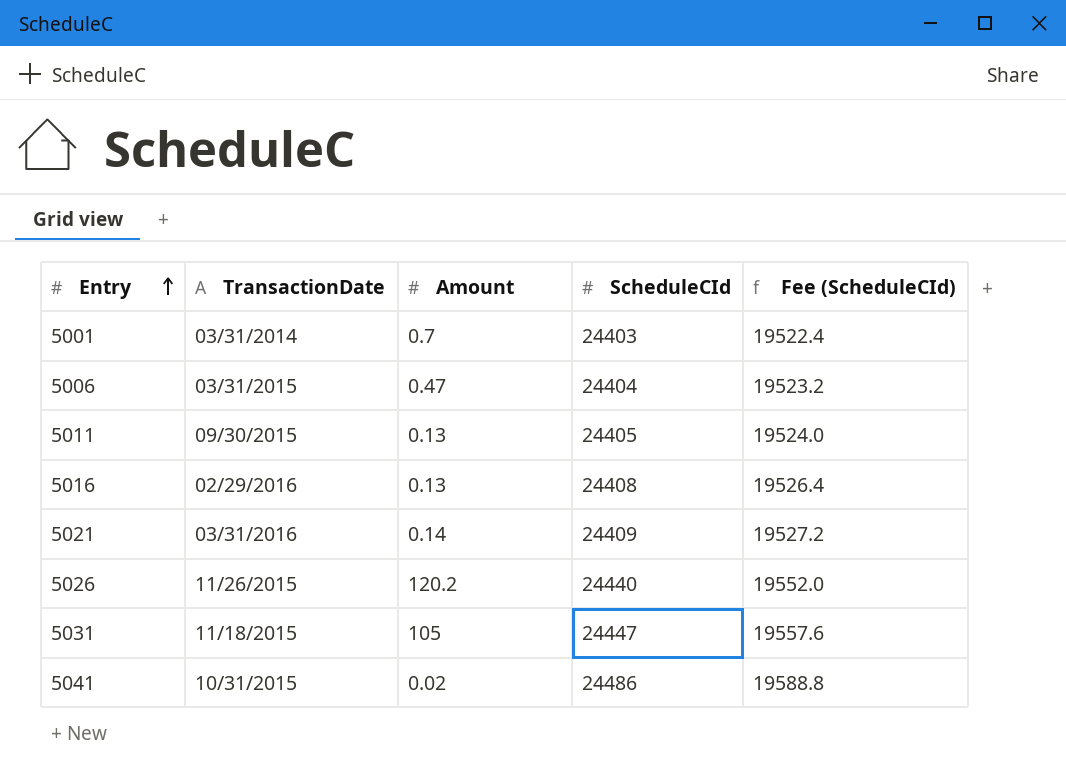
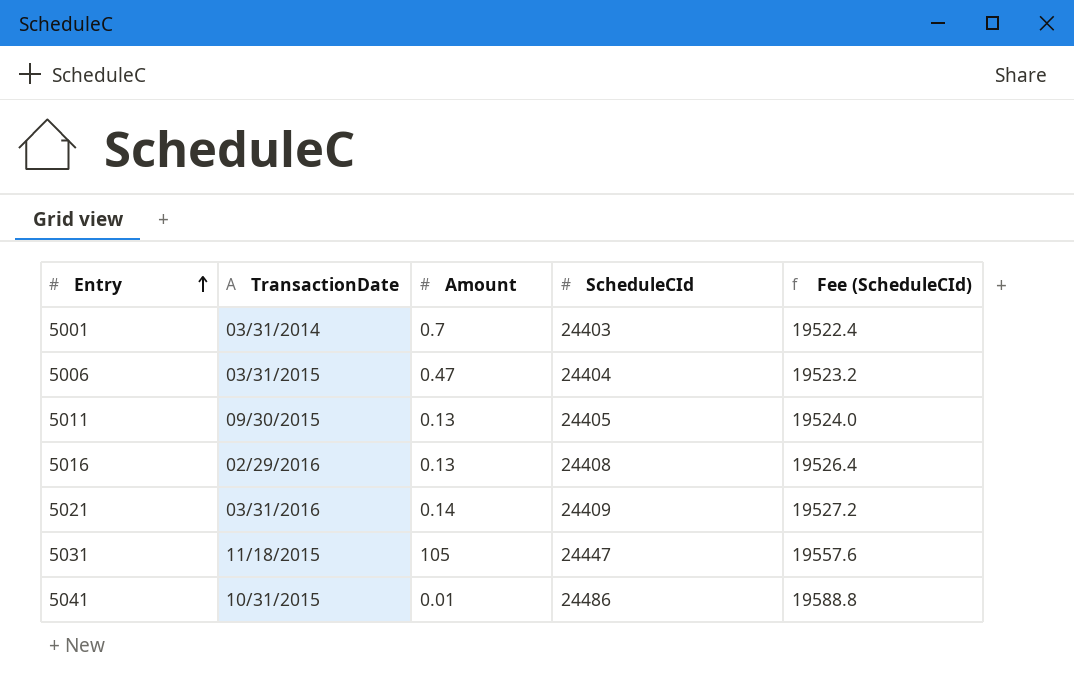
row 5026: 11/26/2015 | 120.2 | 24440 | 19552.0 -> none
5041 | Amount: 0.02 -> 0.01

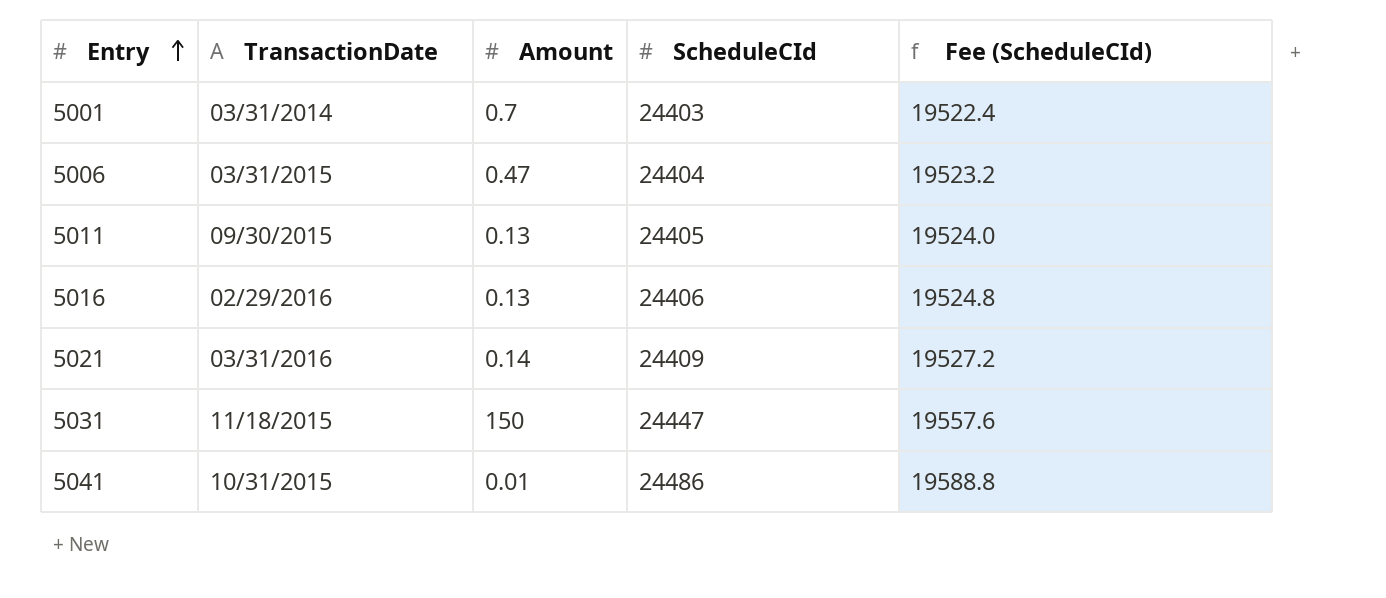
5016 | ScheduleCId: 24408 -> 24406
5016 | Fee (ScheduleCId): 19526.4 -> 19524.8
5031 | Amount: 105 -> 150

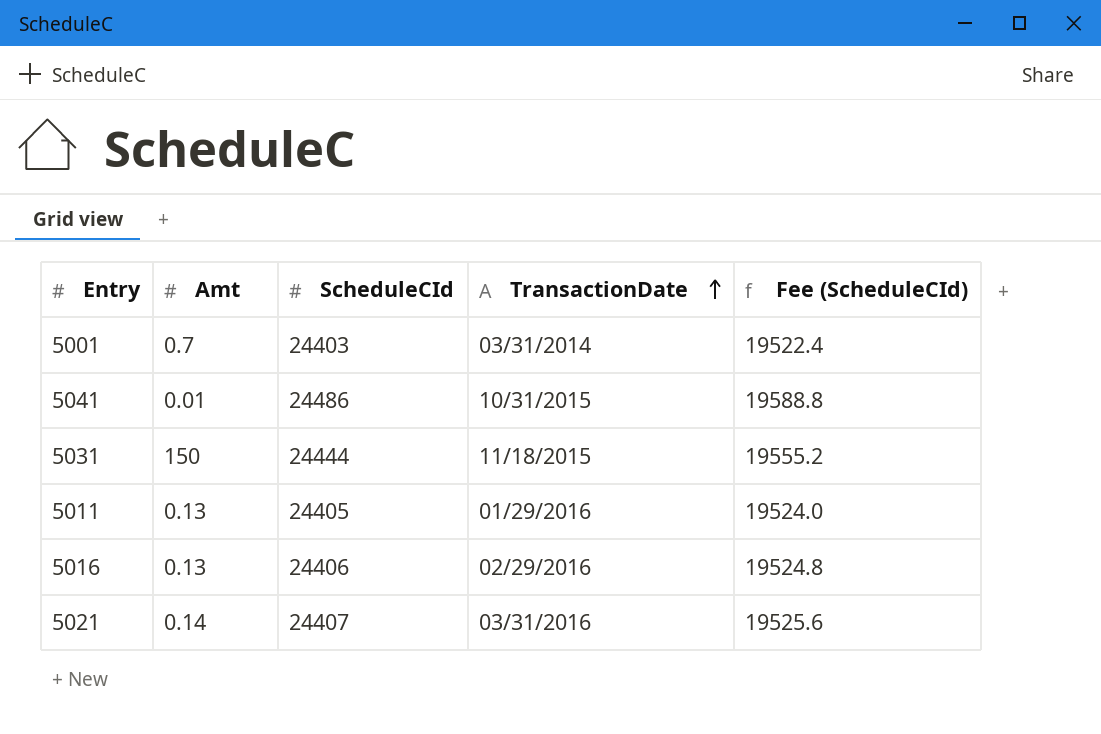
row order: Entry ascending -> TransactionDate ascending
column name: Amount -> Amt
column TransactionDate | position: 2 -> 4
row 5006: 03/31/2015 | 0.47 | 24404 | 19523.2 -> none
5031 | ScheduleCId: 24447 -> 24444
5031 | Fee (ScheduleCId): 19557.6 -> 19555.2
5011 | TransactionDate: 09/30/2015 -> 01/29/2016
5021 | ScheduleCId: 24409 -> 24407
5021 | Fee (ScheduleCId): 19527.2 -> 19525.6

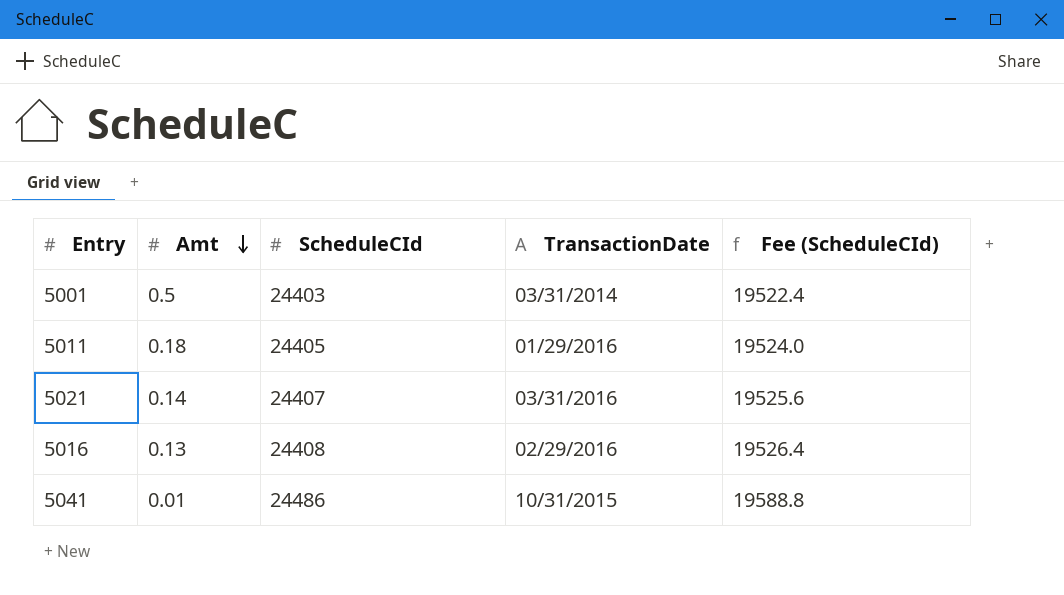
row order: TransactionDate ascending -> Amt descending
row 5031: 150 | 24444 | 11/18/2015 | 19555.2 -> none
5001 | Amt: 0.7 -> 0.5
5011 | Amt: 0.13 -> 0.18
5016 | ScheduleCId: 24406 -> 24408
5016 | Fee (ScheduleCId): 19524.8 -> 19526.4

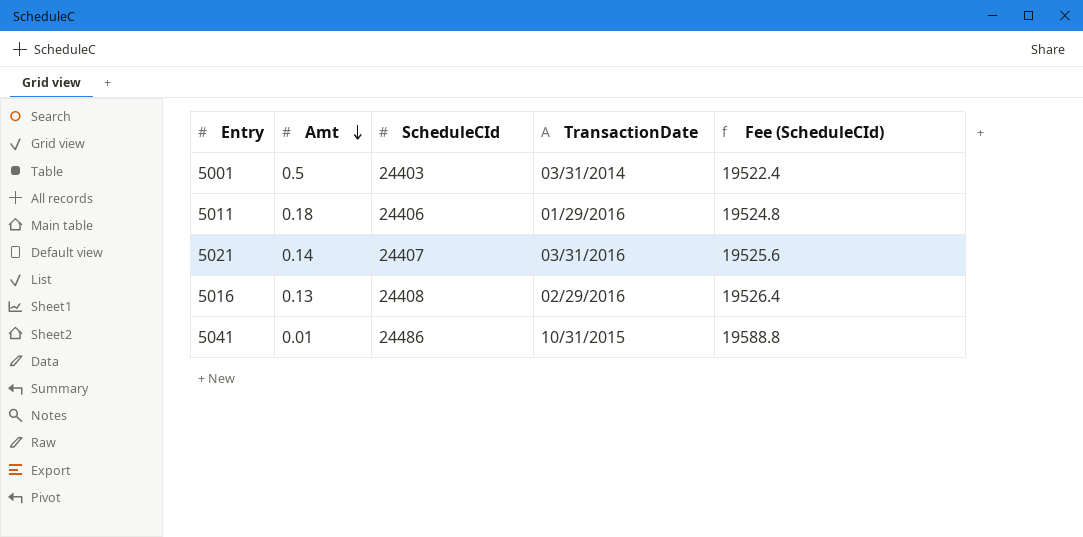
5011 | ScheduleCId: 24405 -> 24406
5011 | Fee (ScheduleCId): 19524.0 -> 19524.8

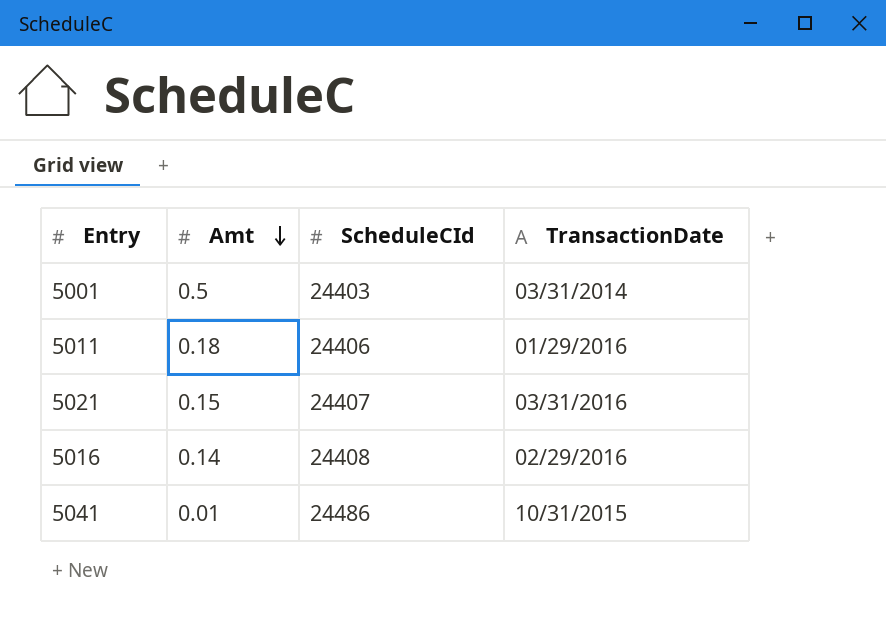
column Fee (ScheduleCId) | formula: [ScheduleCId] * 0.8 -> none
5021 | Amt: 0.14 -> 0.15
5016 | Amt: 0.13 -> 0.14

